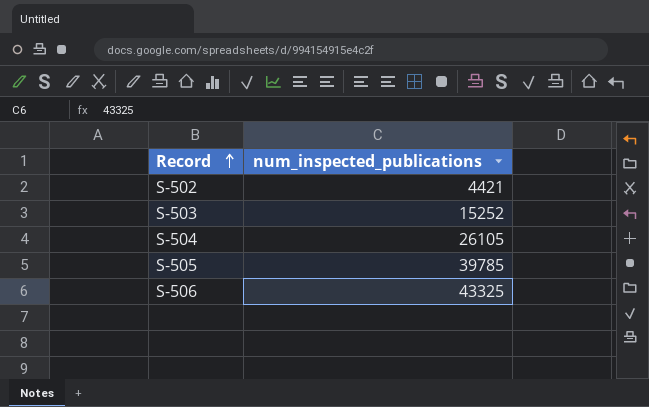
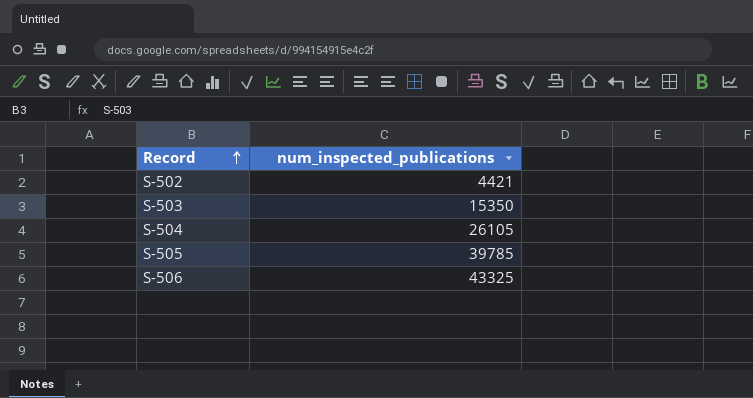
S-503 | num_inspected_publications: 15252 -> 15350

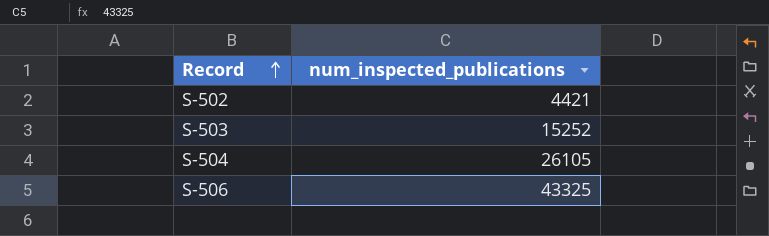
row S-505: 39785 -> none
S-503 | num_inspected_publications: 15350 -> 15252

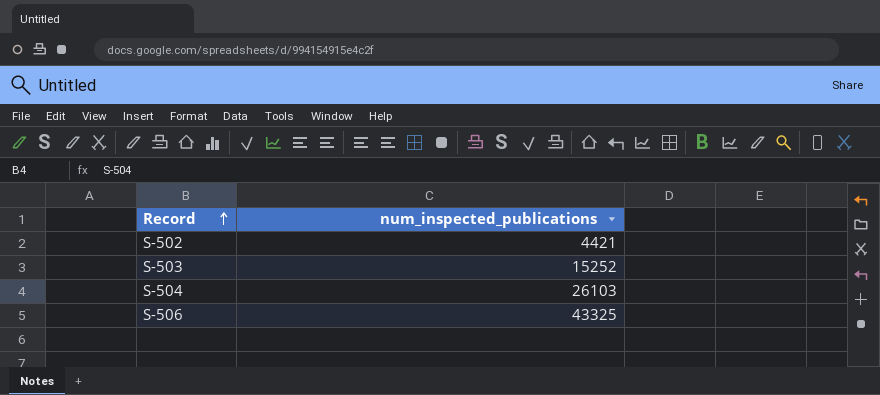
S-504 | num_inspected_publications: 26105 -> 26103

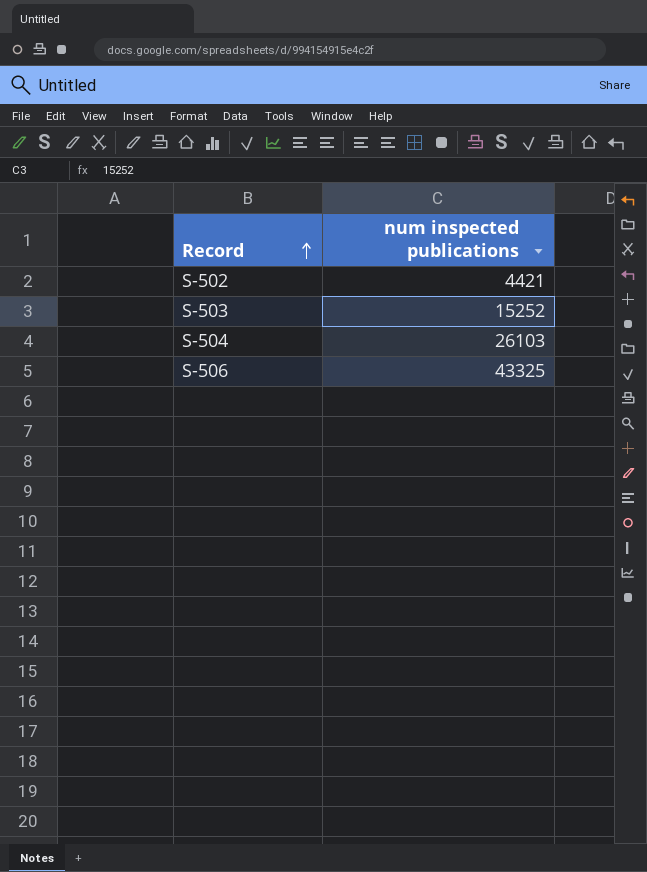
column name: num_inspected_publications -> num inspected publications

